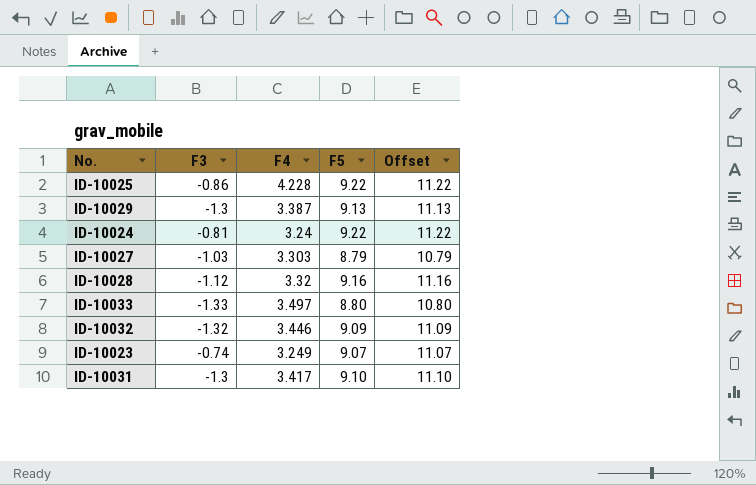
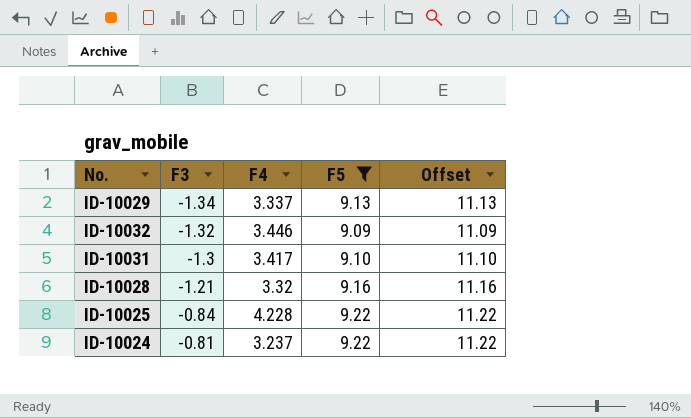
filter: none -> F5 >= 9.09
row order: none -> F3 ascending
ID-10029 | F3: -1.3 -> -1.34
ID-10029 | F4: 3.387 -> 3.337
ID-10028 | F3: -1.12 -> -1.21
ID-10025 | F3: -0.86 -> -0.84
ID-10024 | F4: 3.24 -> 3.237

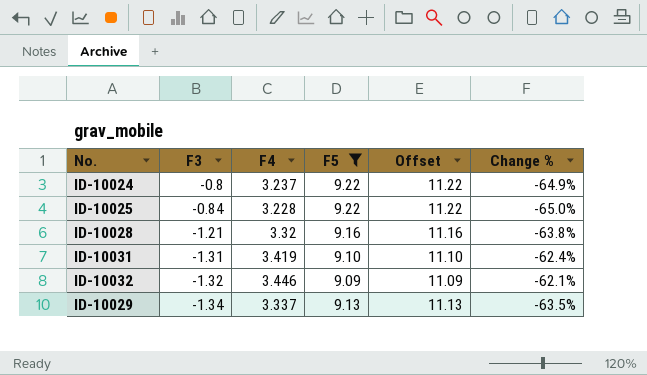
row order: F3 ascending -> F3 descending
column Change % | formula: none -> ([F4] - [F5]) / [F5]
ID-10024 | F3: -0.81 -> -0.8
ID-10025 | F4: 4.228 -> 3.228
ID-10031 | F3: -1.3 -> -1.31
ID-10031 | F4: 3.417 -> 3.419

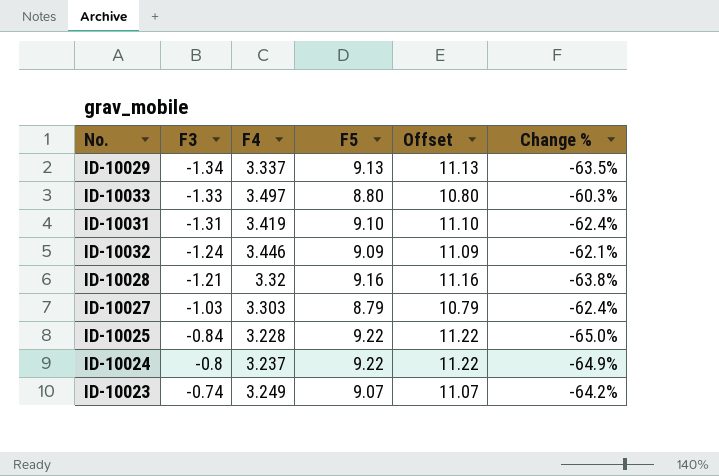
filter: F5 >= 9.09 -> none
row order: F3 descending -> F3 ascending
ID-10032 | F3: -1.32 -> -1.24

